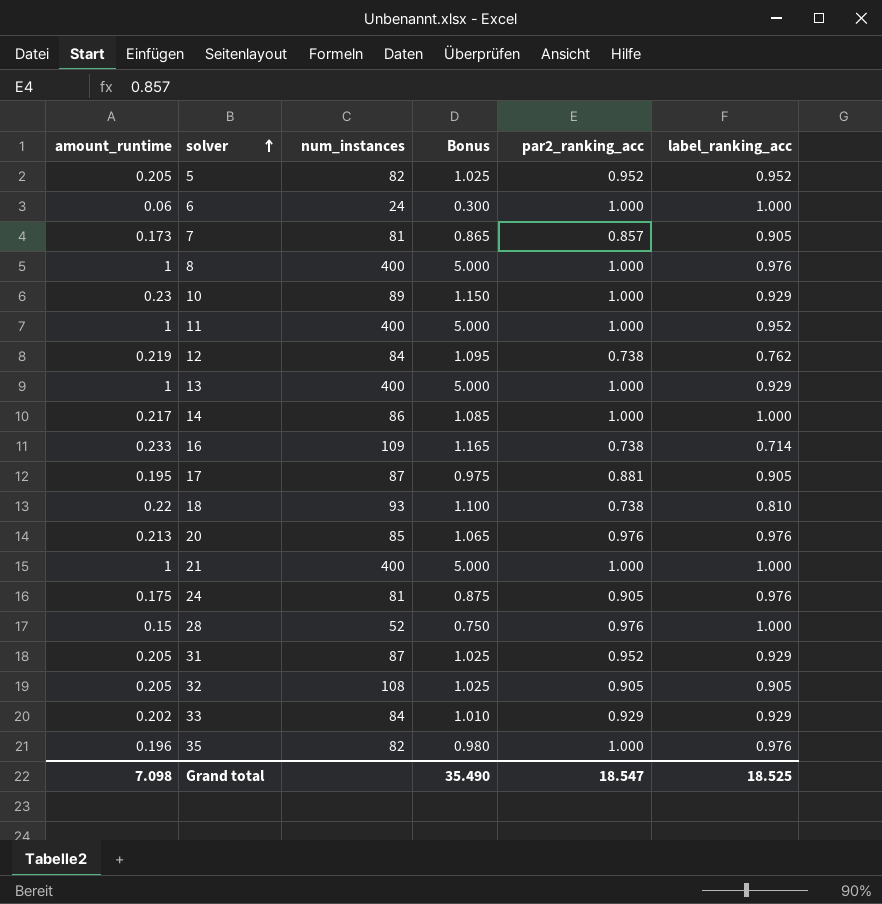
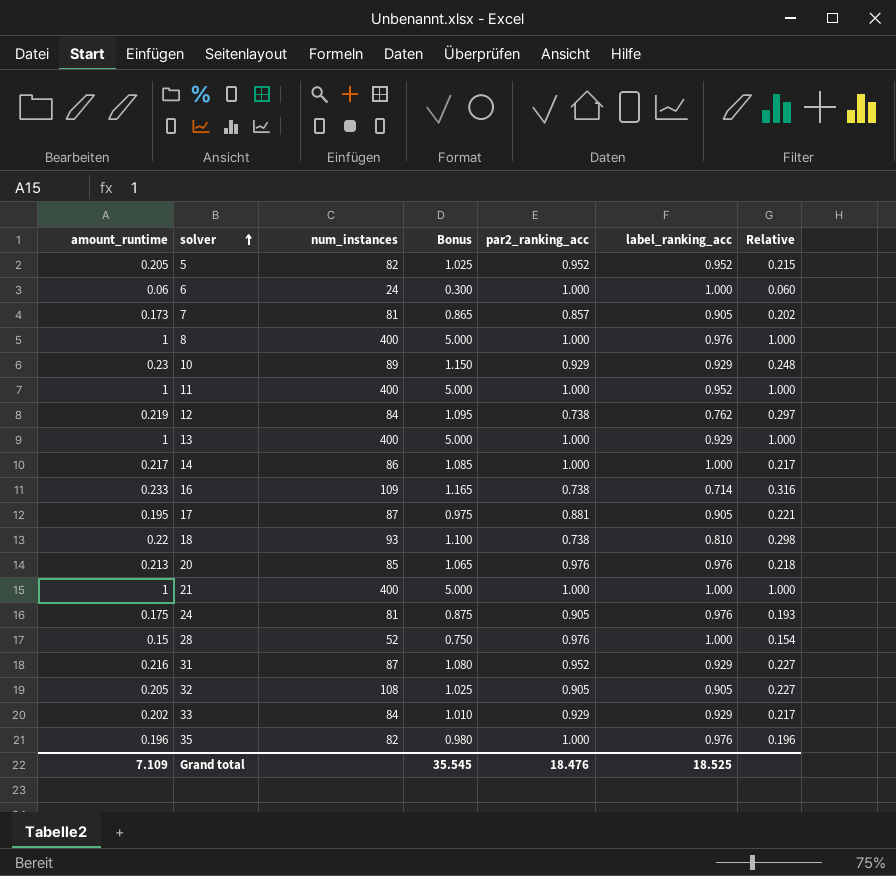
column Relative | formula: none -> [amount_runtime] / [par2_ranking_acc]
10 | par2_ranking_acc: 1.000 -> 0.929
31 | amount_runtime: 0.205 -> 0.216
31 | Bonus: 1.025 -> 1.080
Grand total | amount_runtime: 7.098 -> 7.109
Grand total | Bonus: 35.490 -> 35.545
Grand total | par2_ranking_acc: 18.547 -> 18.476

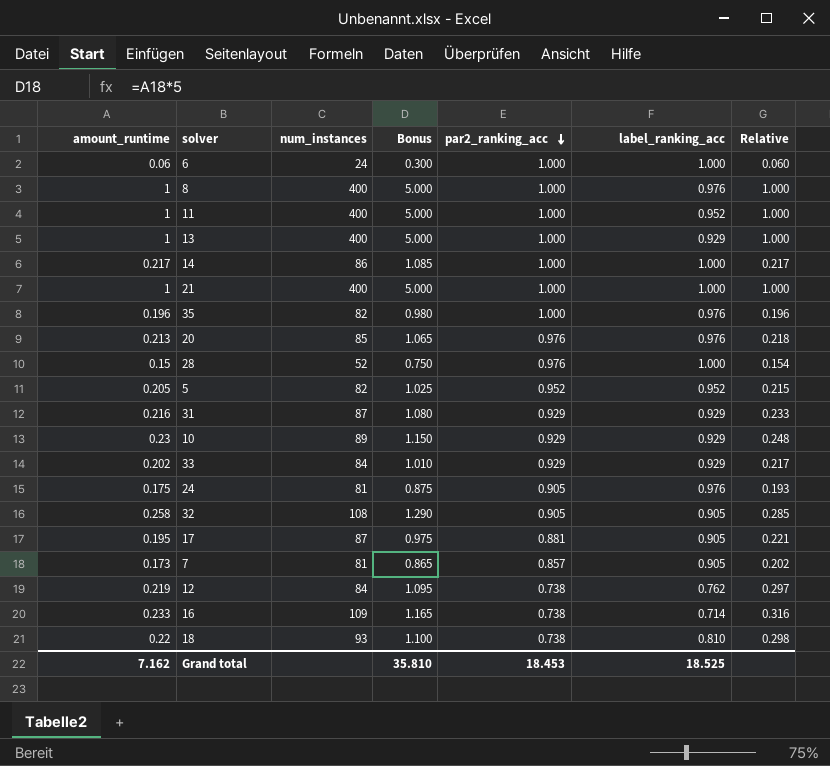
row order: solver ascending -> par2_ranking_acc descending
31 | par2_ranking_acc: 0.952 -> 0.929
31 | Relative: 0.227 -> 0.233
32 | amount_runtime: 0.205 -> 0.258
32 | Bonus: 1.025 -> 1.290
32 | Relative: 0.227 -> 0.285
Grand total | amount_runtime: 7.109 -> 7.162
Grand total | Bonus: 35.545 -> 35.810
Grand total | par2_ranking_acc: 18.476 -> 18.453

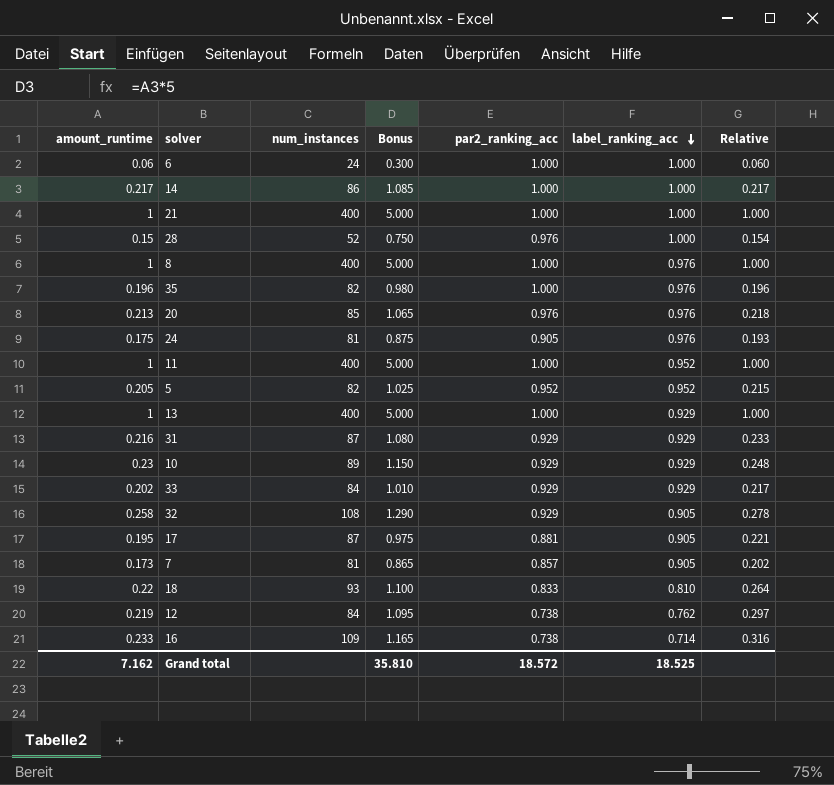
row order: par2_ranking_acc descending -> label_ranking_acc descending
32 | par2_ranking_acc: 0.905 -> 0.929
32 | Relative: 0.285 -> 0.278
18 | par2_ranking_acc: 0.738 -> 0.833
18 | Relative: 0.298 -> 0.264
Grand total | par2_ranking_acc: 18.453 -> 18.572

